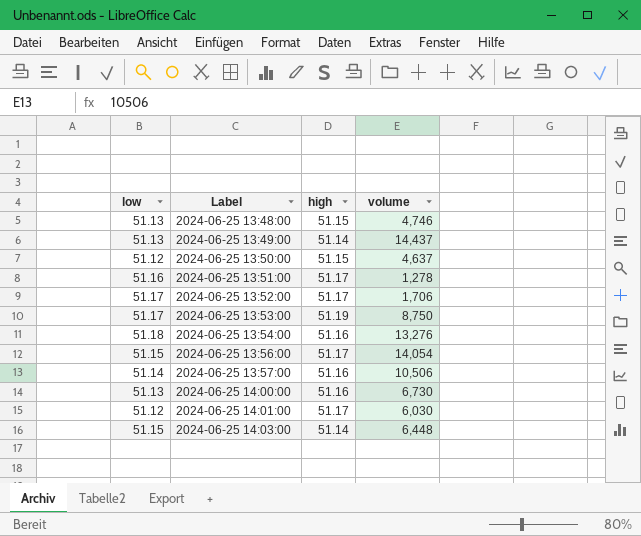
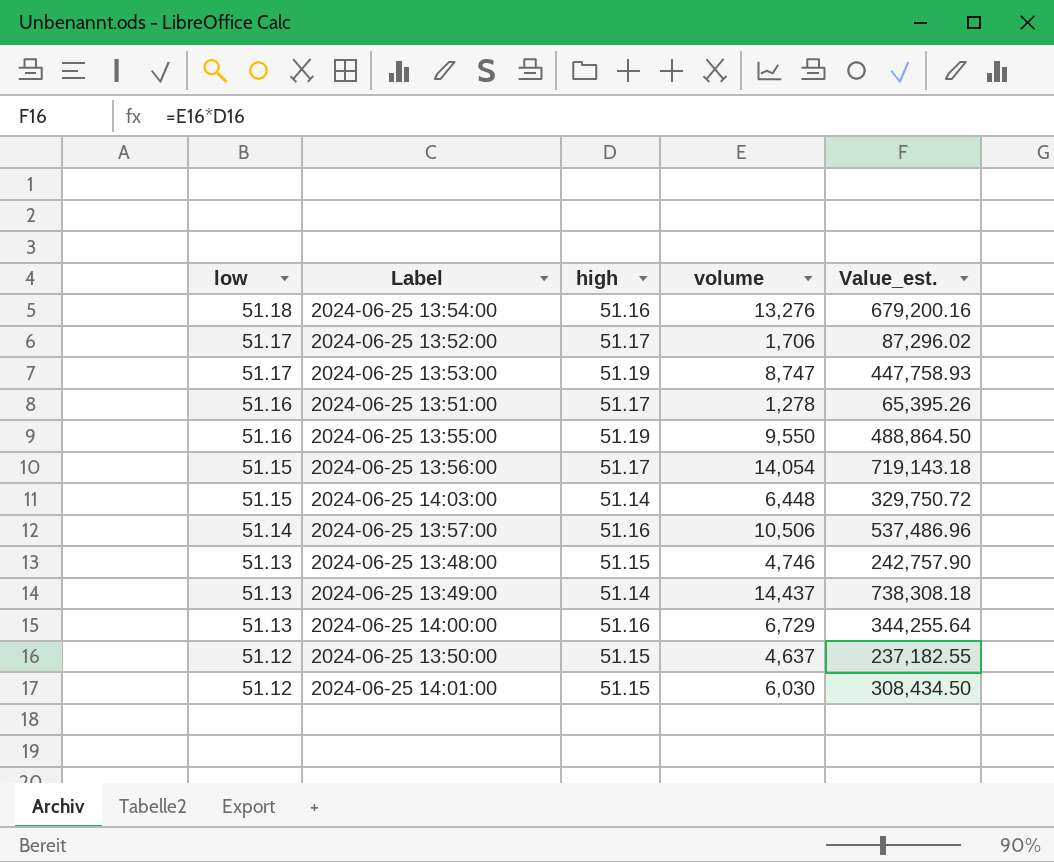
row order: Label ascending -> low descending
column Value_est. | formula: none -> [high] * [volume]
2024-06-25 13:53:00 | volume: 8,750 -> 8,747
row 2024-06-25 13:55:00: none -> 51.16 | 51.19 | 9,550 | 488,864.50
2024-06-25 14:00:00 | volume: 6,730 -> 6,729
2024-06-25 14:01:00 | high: 51.17 -> 51.15

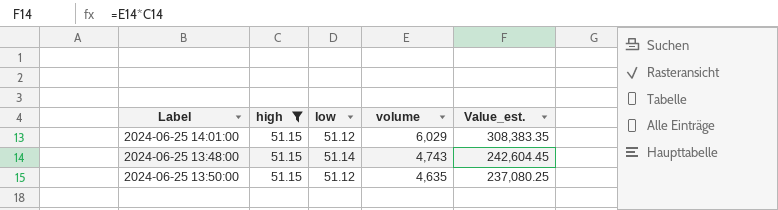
filter: none -> high = 51.15
row order: low descending -> volume descending
column low | position: 1 -> 3
2024-06-25 14:01:00 | volume: 6,030 -> 6,029
2024-06-25 14:01:00 | Value_est.: 308,434.50 -> 308,383.35
2024-06-25 13:48:00 | low: 51.13 -> 51.14
2024-06-25 13:48:00 | volume: 4,746 -> 4,743
2024-06-25 13:48:00 | Value_est.: 242,757.90 -> 242,604.45
2024-06-25 13:50:00 | volume: 4,637 -> 4,635
2024-06-25 13:50:00 | Value_est.: 237,182.55 -> 237,080.25

